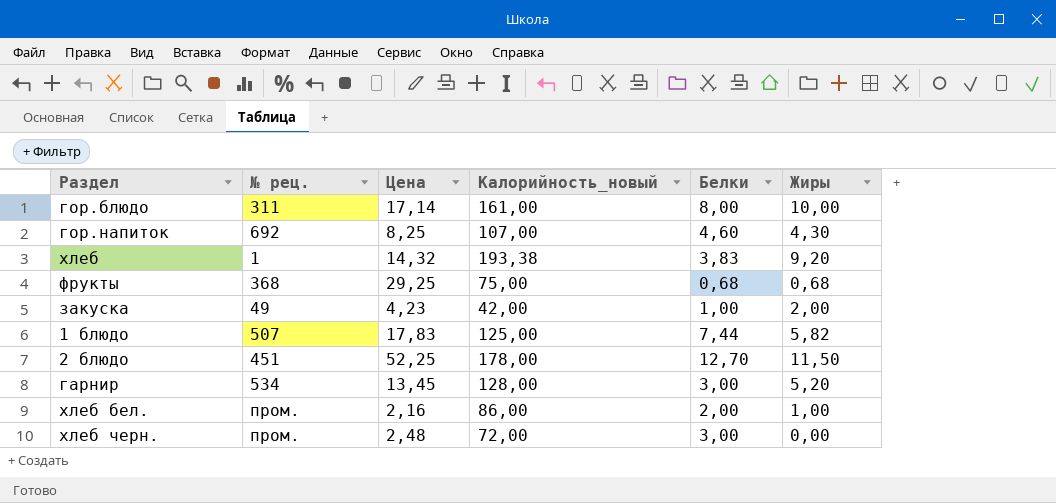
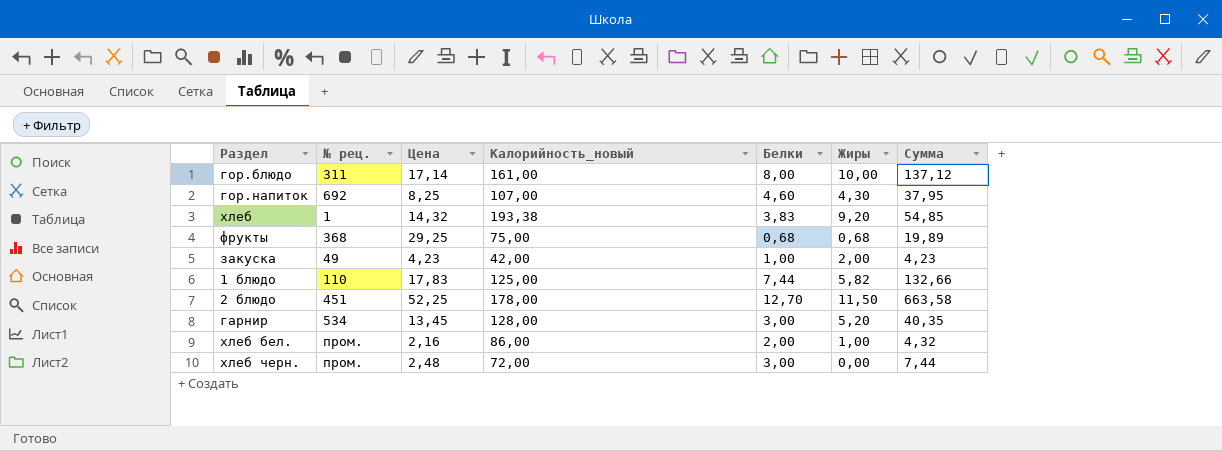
column Сумма | formula: none -> [Цена] * [Белки]
1 блюдо | № рец.: 507 -> 110

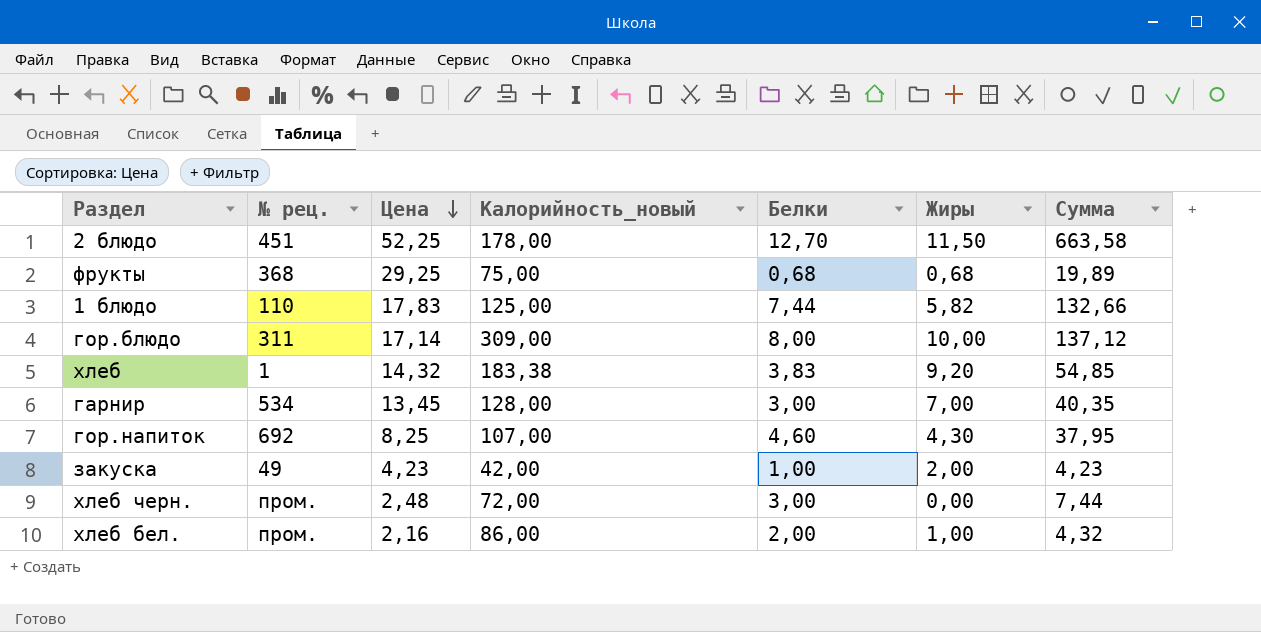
row order: none -> Цена descending
гор.блюдо | Калорийность_новый: 161,00 -> 309,00
хлеб | Калорийность_новый: 193,38 -> 183,38
гарнир | Жиры: 5,20 -> 7,00

